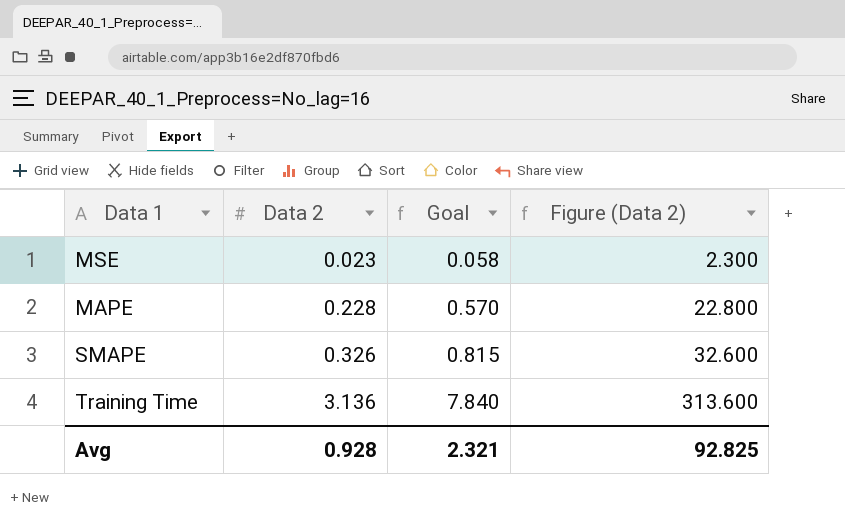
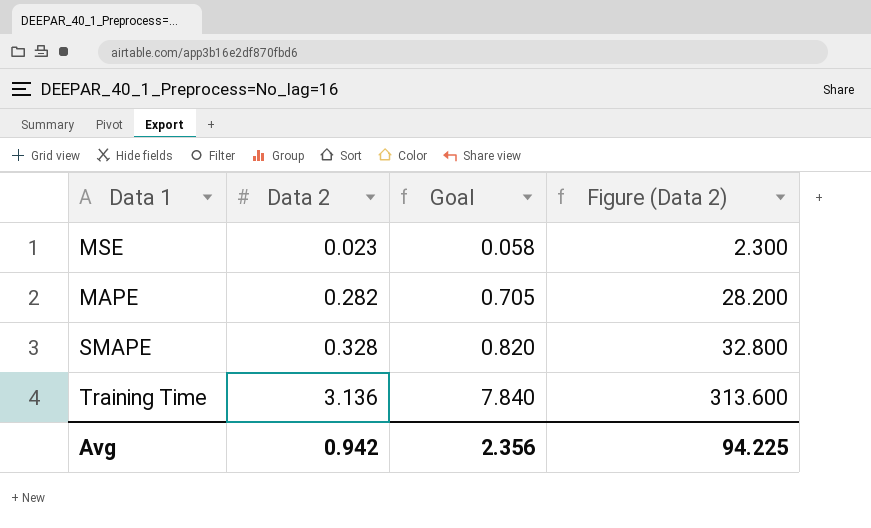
MAPE | Data 2: 0.228 -> 0.282
MAPE | Goal: 0.570 -> 0.705
MAPE | Figure (Data 2): 22.800 -> 28.200
SMAPE | Data 2: 0.326 -> 0.328
SMAPE | Goal: 0.815 -> 0.820
SMAPE | Figure (Data 2): 32.600 -> 32.800
Avg | Data 2: 0.928 -> 0.942
Avg | Goal: 2.321 -> 2.356
Avg | Figure (Data 2): 92.825 -> 94.225

